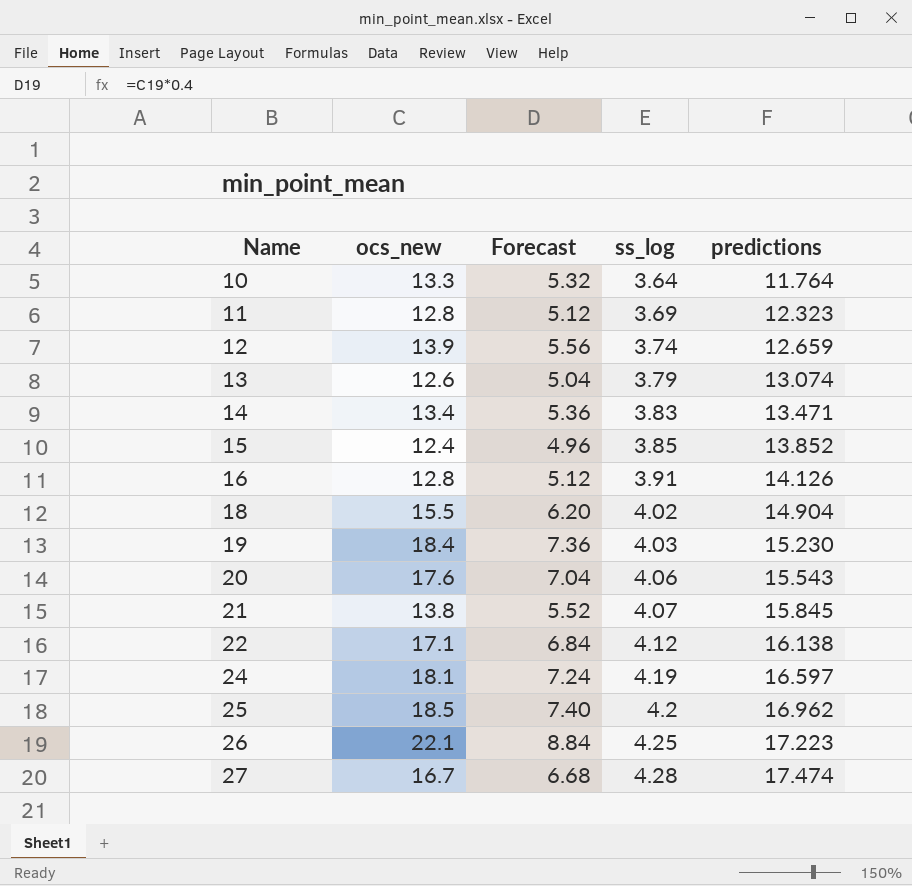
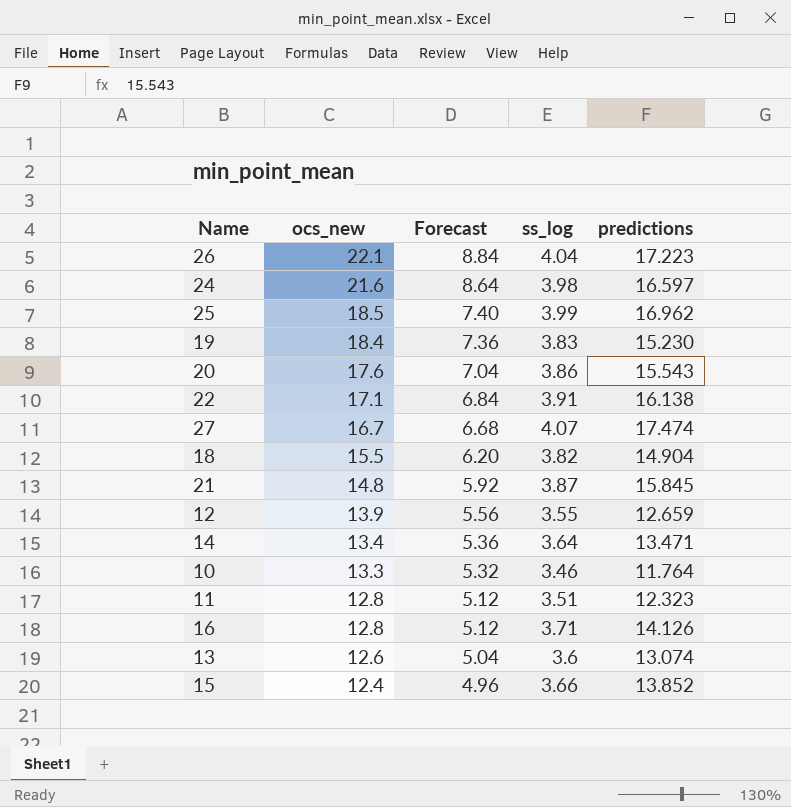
row order: Name ascending -> ocs_new descending
26 | ss_log: 4.25 -> 4.04
24 | ocs_new: 18.1 -> 21.6
24 | Forecast: 7.24 -> 8.64
24 | ss_log: 4.19 -> 3.98
25 | ss_log: 4.2 -> 3.99
19 | ss_log: 4.03 -> 3.83
20 | ss_log: 4.06 -> 3.86
22 | ss_log: 4.12 -> 3.91
27 | ss_log: 4.28 -> 4.07
18 | ss_log: 4.02 -> 3.82
21 | ocs_new: 13.8 -> 14.8
21 | Forecast: 5.52 -> 5.92
21 | ss_log: 4.07 -> 3.87
12 | ss_log: 3.74 -> 3.55
14 | ss_log: 3.83 -> 3.64
10 | ss_log: 3.64 -> 3.46
11 | ss_log: 3.69 -> 3.51
16 | ss_log: 3.91 -> 3.71
13 | ss_log: 3.79 -> 3.6
15 | ss_log: 3.85 -> 3.66

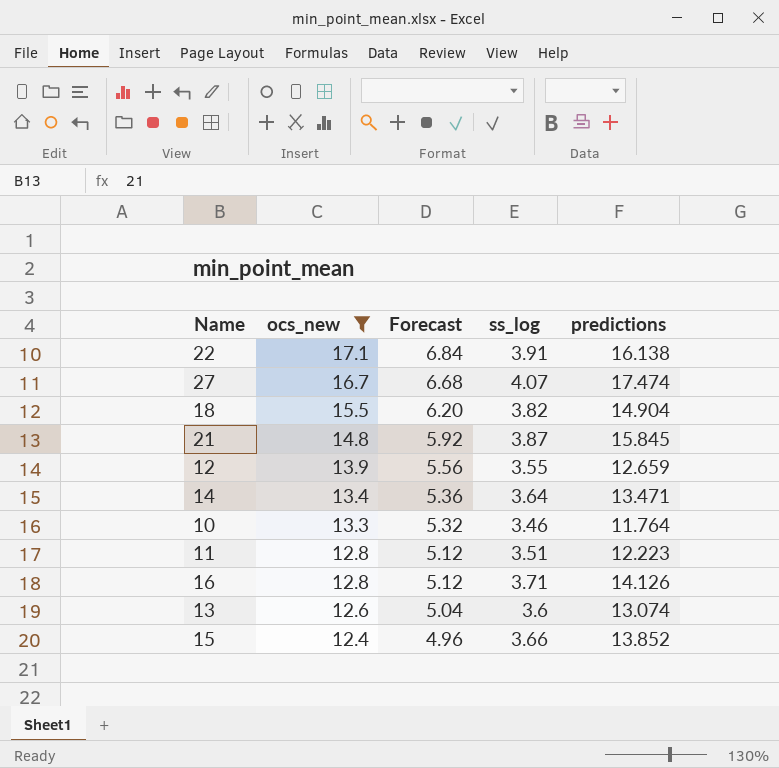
filter: none -> ocs_new <= 17.1
11 | predictions: 12.323 -> 12.223

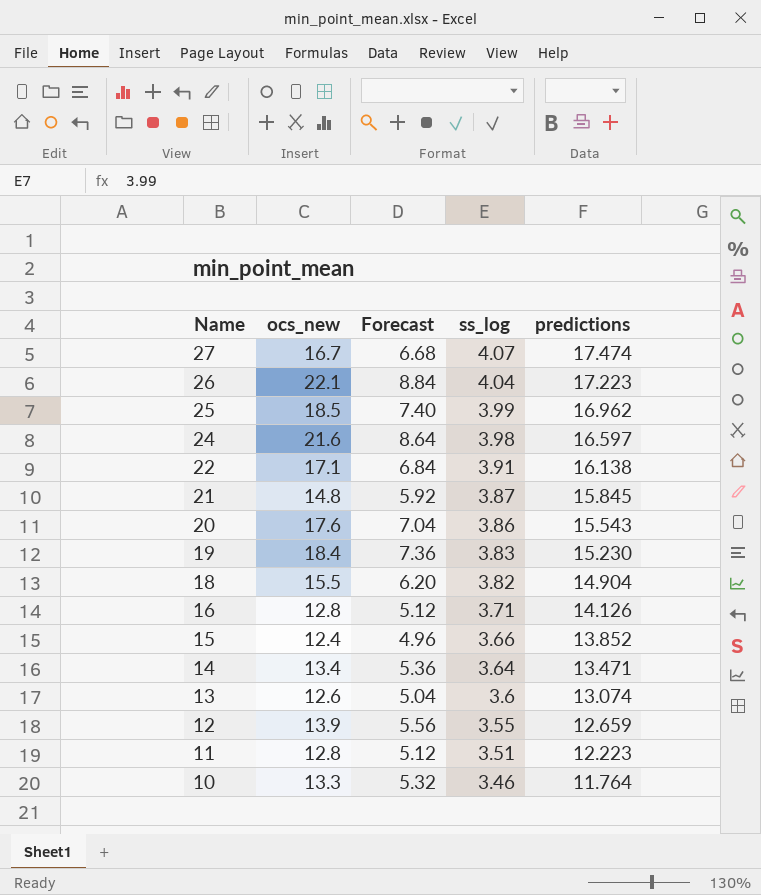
filter: ocs_new <= 17.1 -> none
row order: ocs_new descending -> Name descending

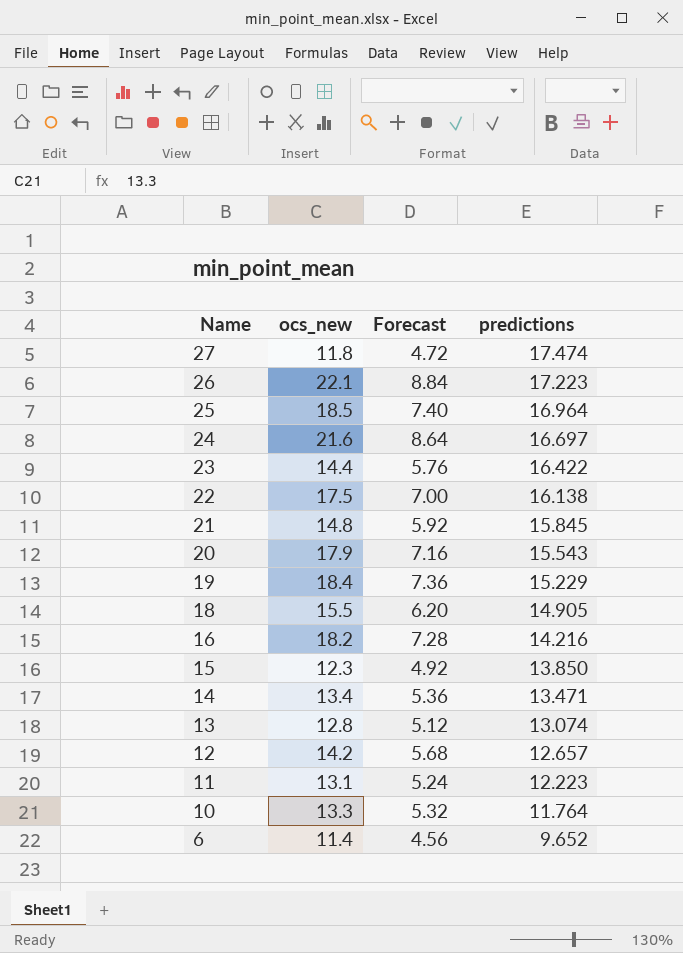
column ss_log | position: 4 -> none
27 | ocs_new: 16.7 -> 11.8
27 | Forecast: 6.68 -> 4.72
25 | predictions: 16.962 -> 16.964
24 | predictions: 16.597 -> 16.697
row 23: none -> 14.4 | 5.76 | 16.422
22 | ocs_new: 17.1 -> 17.5
22 | Forecast: 6.84 -> 7.00
20 | ocs_new: 17.6 -> 17.9
20 | Forecast: 7.04 -> 7.16
19 | predictions: 15.230 -> 15.229
18 | predictions: 14.904 -> 14.905
16 | ocs_new: 12.8 -> 18.2
16 | Forecast: 5.12 -> 7.28
16 | predictions: 14.126 -> 14.216
15 | ocs_new: 12.4 -> 12.3
15 | Forecast: 4.96 -> 4.92
15 | predictions: 13.852 -> 13.850
13 | ocs_new: 12.6 -> 12.8
13 | Forecast: 5.04 -> 5.12
12 | ocs_new: 13.9 -> 14.2
12 | Forecast: 5.56 -> 5.68
12 | predictions: 12.659 -> 12.657
11 | ocs_new: 12.8 -> 13.1
11 | Forecast: 5.12 -> 5.24
row 6: none -> 11.4 | 4.56 | 9.652

